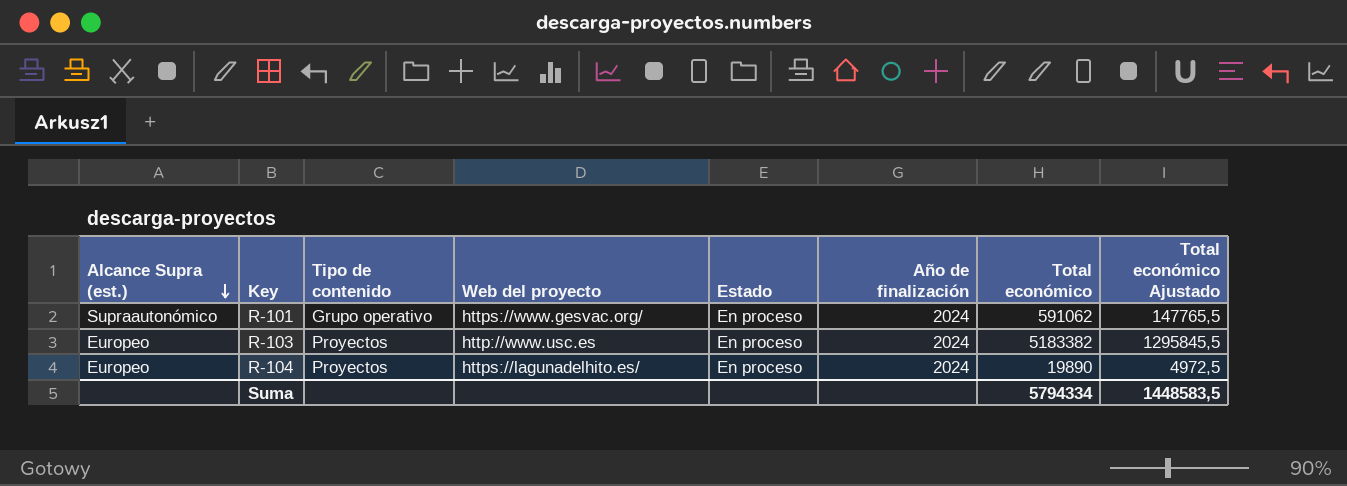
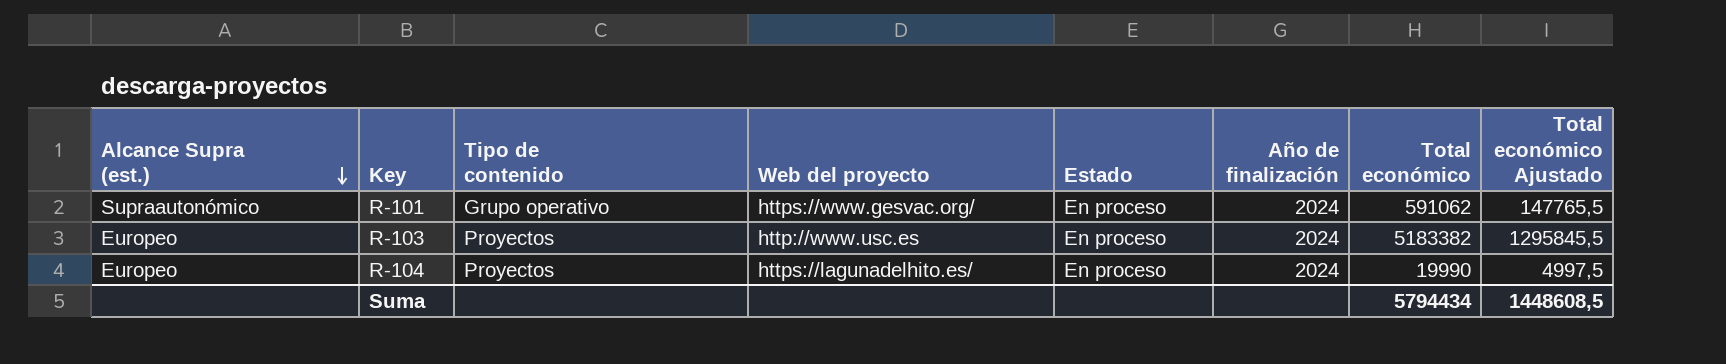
R-104 | Total económico: 19890 -> 19990
R-104 | Total económico Ajustado: 4972,5 -> 4997,5
Suma | Total económico: 5794334 -> 5794434
Suma | Total económico Ajustado: 1448583,5 -> 1448608,5

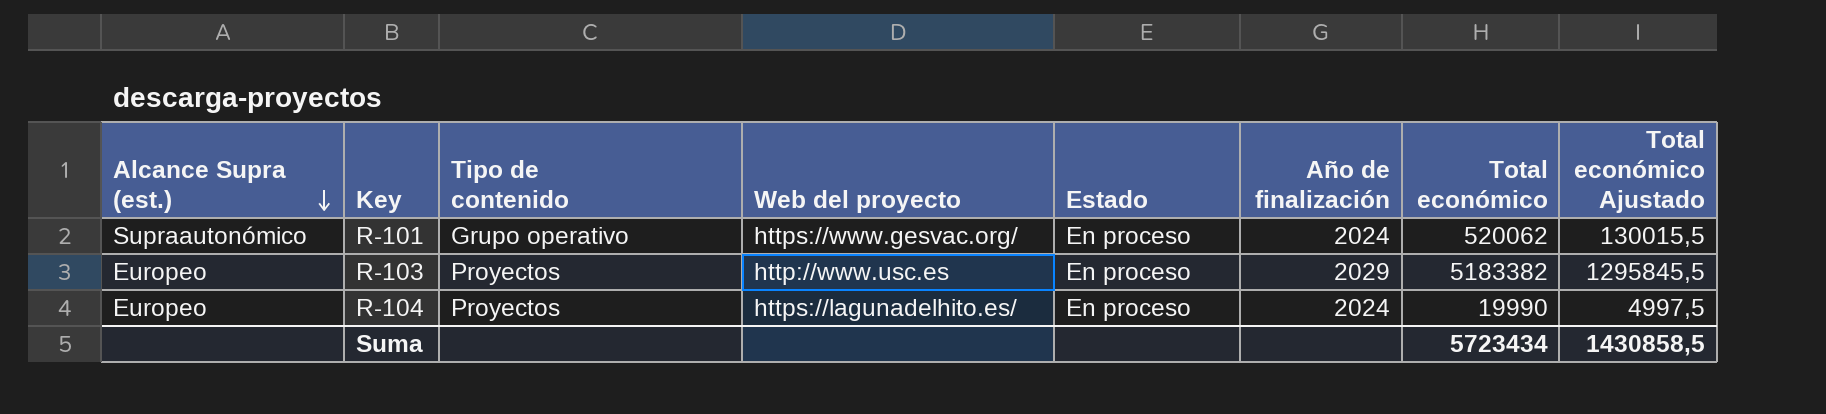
R-101 | Total económico: 591062 -> 520062
R-101 | Total económico Ajustado: 147765,5 -> 130015,5
R-103 | Año de finalización: 2024 -> 2029
Suma | Total económico: 5794434 -> 5723434
Suma | Total económico Ajustado: 1448608,5 -> 1430858,5

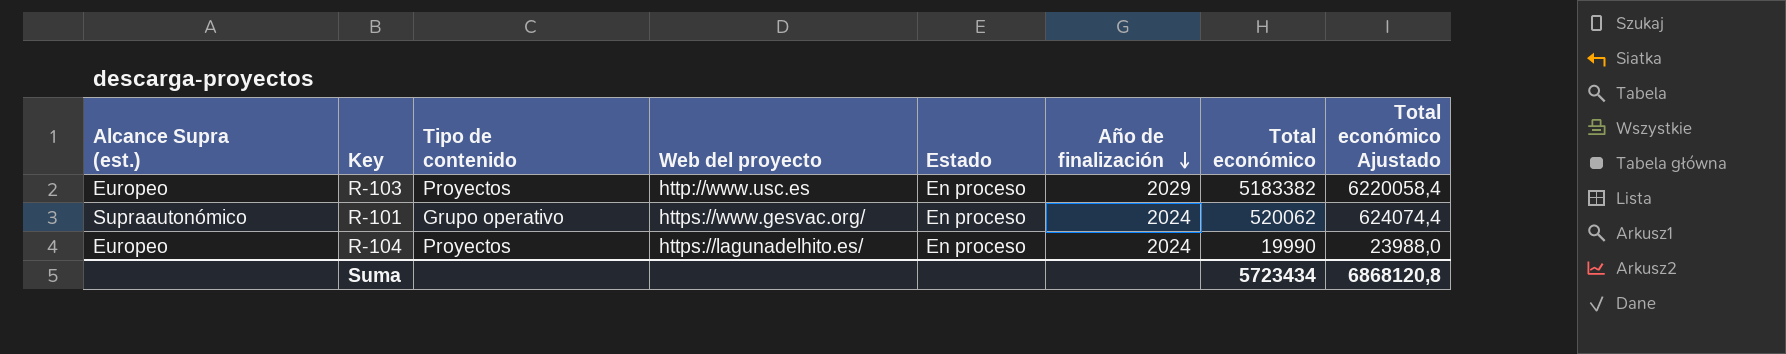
row order: Alcance Supra (est.) descending -> Año de finalización descending
column Total económico Ajustado | formula: [Total económico] * 0,25 -> [Total económico] * 1,2
Suma | Total económico Ajustado: 1430858,5 -> 6868120,8

